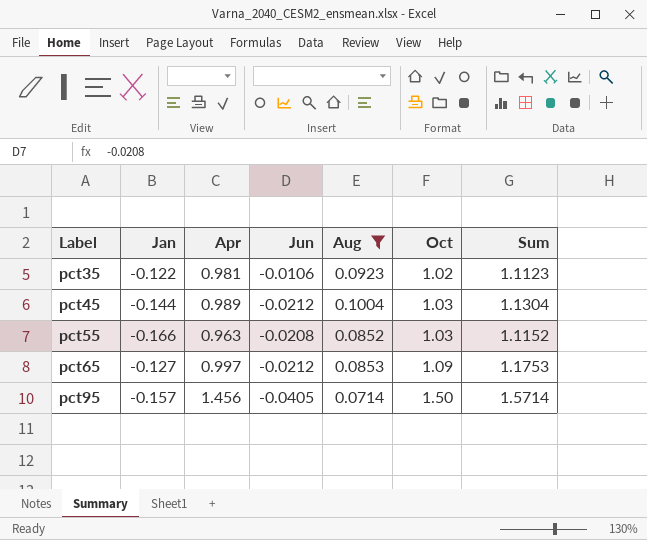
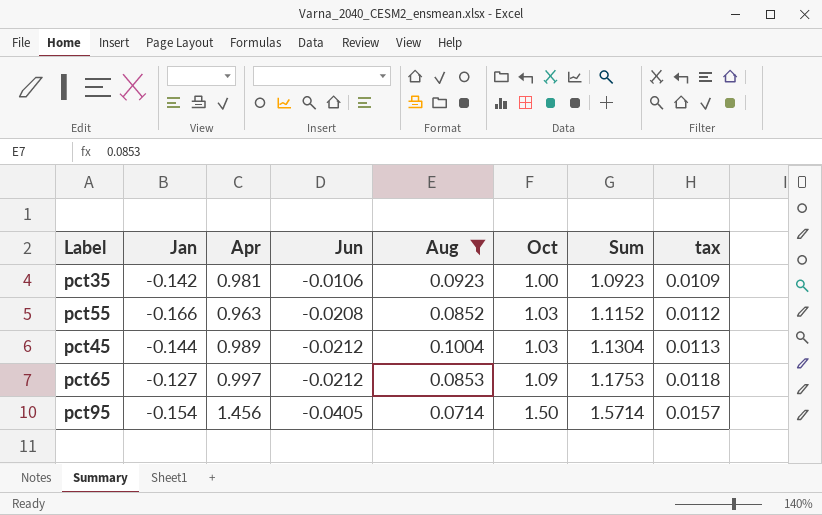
row order: Label ascending -> Jun descending
column tax | formula: none -> [Sum] * 0.01
pct35 | Jan: -0.122 -> -0.142
pct35 | Oct: 1.02 -> 1.00
pct35 | Sum: 1.1123 -> 1.0923
pct95 | Jan: -0.157 -> -0.154

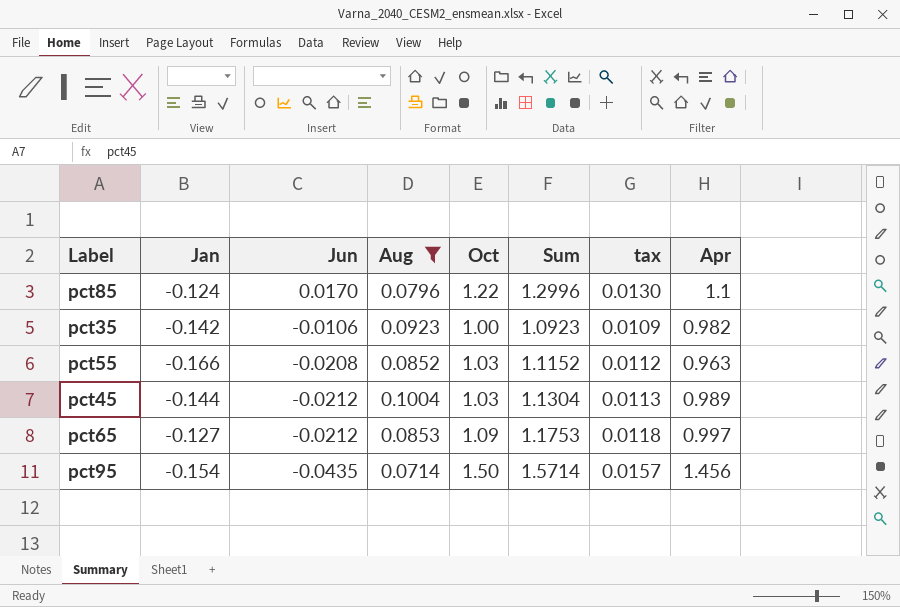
column Apr | position: 3 -> 8
row pct85: none -> -0.124 | 0.0170 | 0.0796 | 1.22 | 1.2996 | 0.0130 | 1.1
pct35 | Apr: 0.981 -> 0.982
pct95 | Jun: -0.0405 -> -0.0435

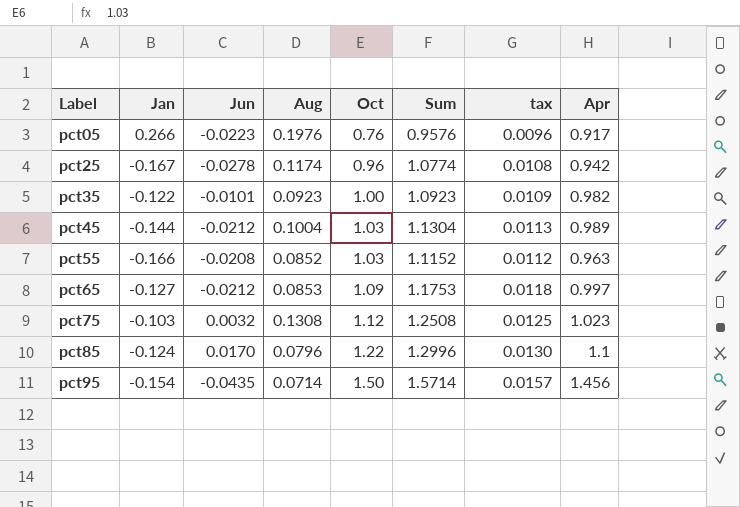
filter: Aug <= 0.1004 -> none
row order: Jun descending -> Label ascending
pct35 | Jan: -0.142 -> -0.122
pct35 | Jun: -0.0106 -> -0.0101

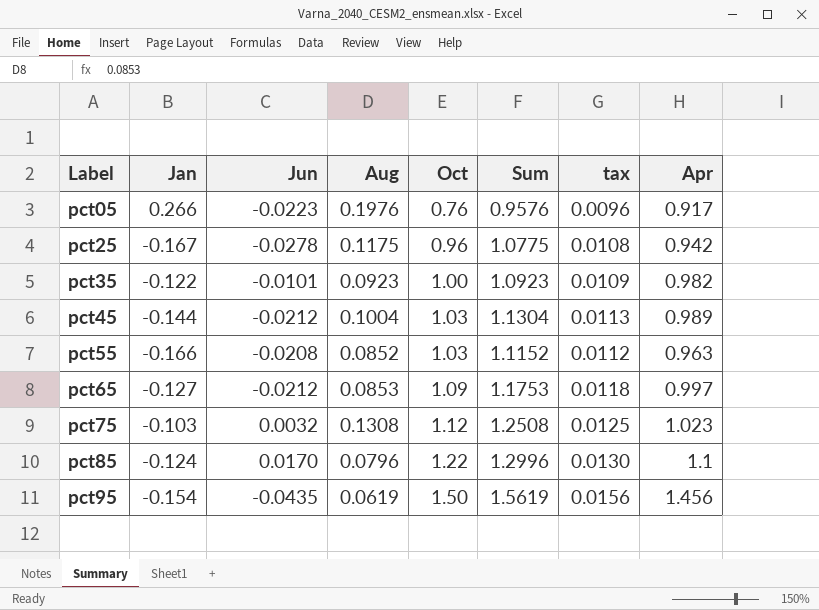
pct25 | Aug: 0.1174 -> 0.1175
pct25 | Sum: 1.0774 -> 1.0775
pct95 | Aug: 0.0714 -> 0.0619
pct95 | Sum: 1.5714 -> 1.5619
pct95 | tax: 0.0157 -> 0.0156

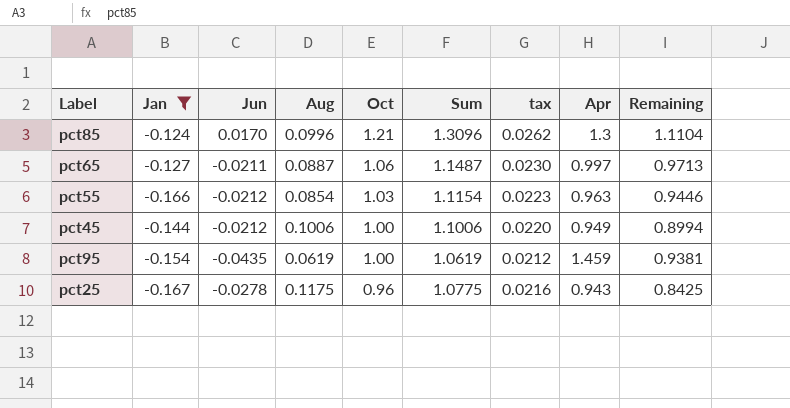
filter: none -> Jan <= -0.124
row order: Label ascending -> Oct descending
column tax | formula: [Sum] * 0.01 -> [Sum] * 0.02
column Remaining | formula: none -> [Oct] - [Aug]
pct85 | Aug: 0.0796 -> 0.0996
pct85 | Oct: 1.22 -> 1.21
pct85 | Sum: 1.2996 -> 1.3096
pct85 | Apr: 1.1 -> 1.3
pct65 | Jun: -0.0212 -> -0.0211
pct65 | Aug: 0.0853 -> 0.0887
pct65 | Oct: 1.09 -> 1.06
pct65 | Sum: 1.1753 -> 1.1487
pct55 | Jun: -0.0208 -> -0.0212
pct55 | Aug: 0.0852 -> 0.0854
pct55 | Sum: 1.1152 -> 1.1154
pct45 | Aug: 0.1004 -> 0.1006
pct45 | Oct: 1.03 -> 1.00
pct45 | Sum: 1.1304 -> 1.1006
pct45 | Apr: 0.989 -> 0.949
pct95 | Oct: 1.50 -> 1.00
pct95 | Sum: 1.5619 -> 1.0619
pct95 | Apr: 1.456 -> 1.459
pct25 | Apr: 0.942 -> 0.943

